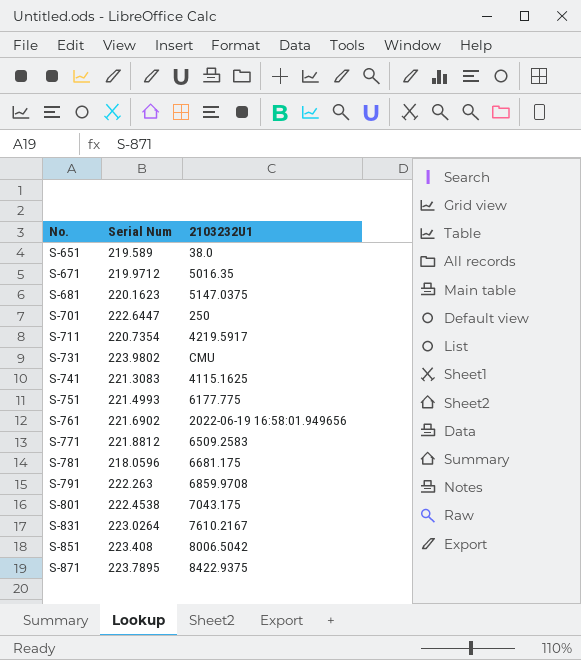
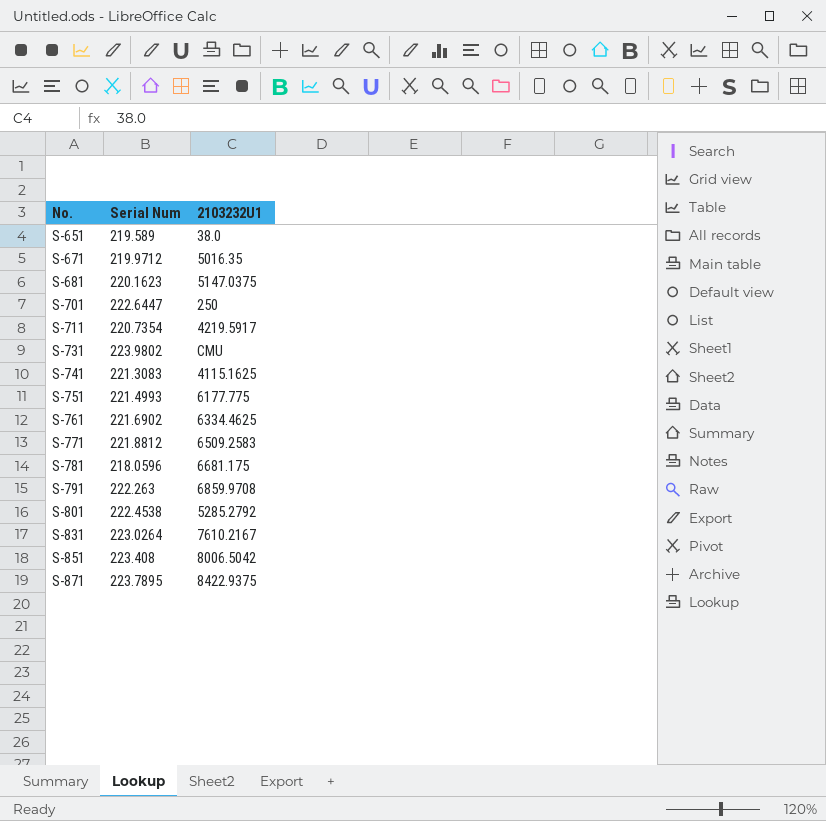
S-761 | 2103232U1: 2022-06-19 16:58:01.949656 -> 6334.4625
S-801 | 2103232U1: 7043.175 -> 5285.2792

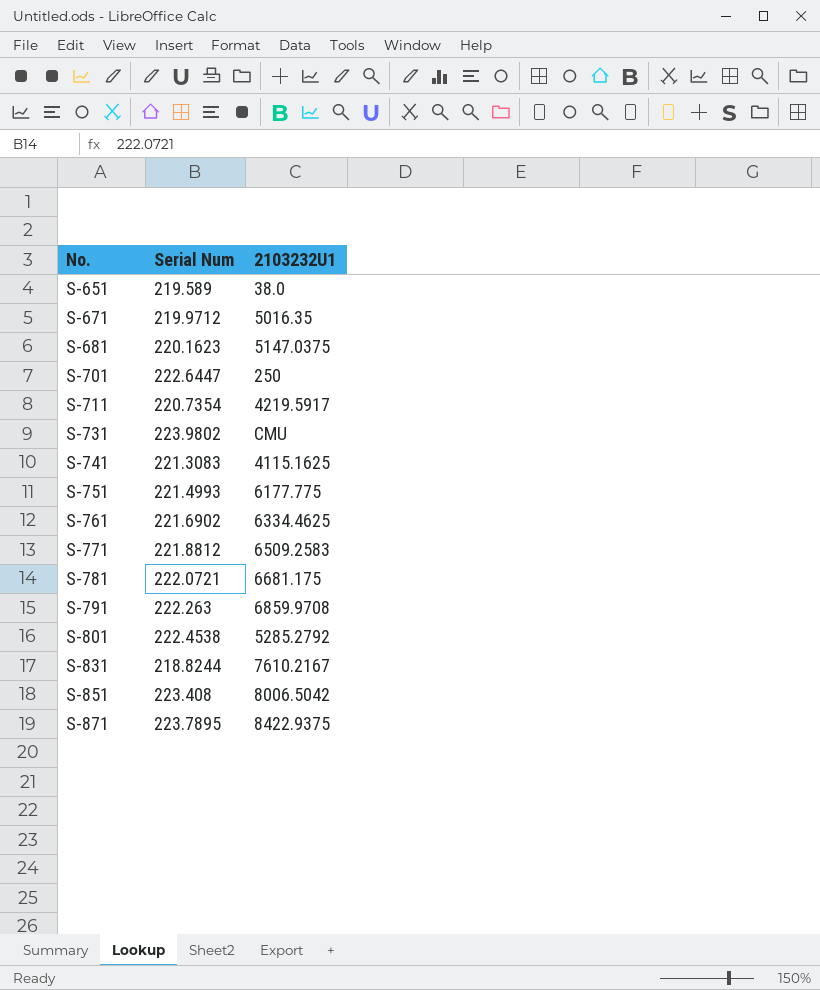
S-781 | Serial Num: 218.0596 -> 222.0721
S-831 | Serial Num: 223.0264 -> 218.8244

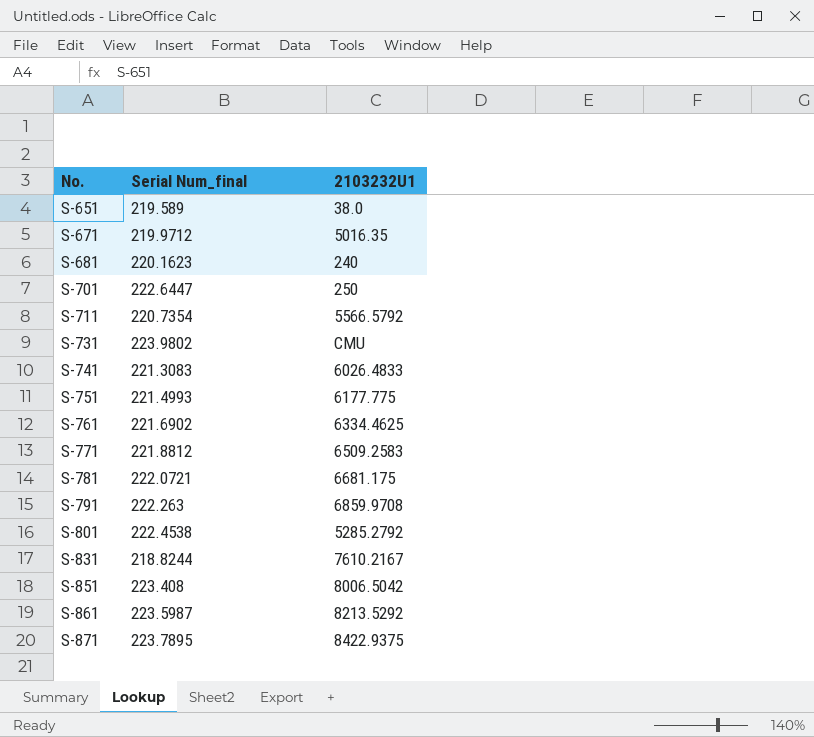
column name: Serial Num -> Serial Num_final
S-681 | 2103232U1: 5147.0375 -> 240
S-711 | 2103232U1: 4219.5917 -> 5566.5792
S-741 | 2103232U1: 4115.1625 -> 6026.4833
row S-861: none -> 223.5987 | 8213.5292

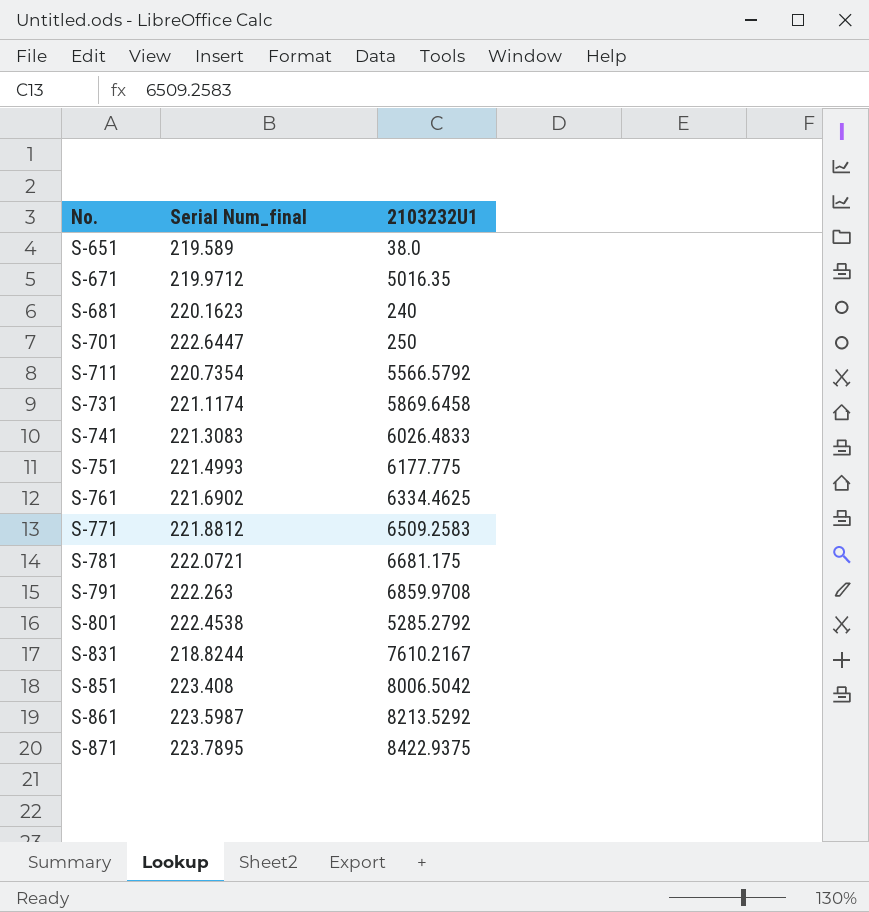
S-731 | Serial Num_final: 223.9802 -> 221.1174
S-731 | 2103232U1: CMU -> 5869.6458

